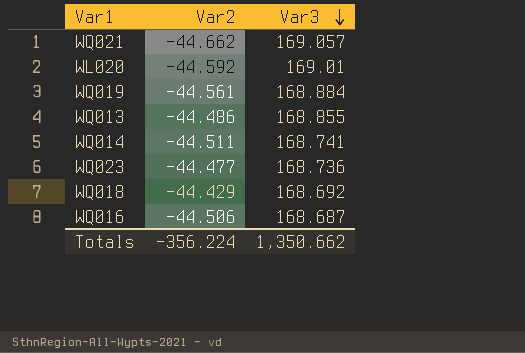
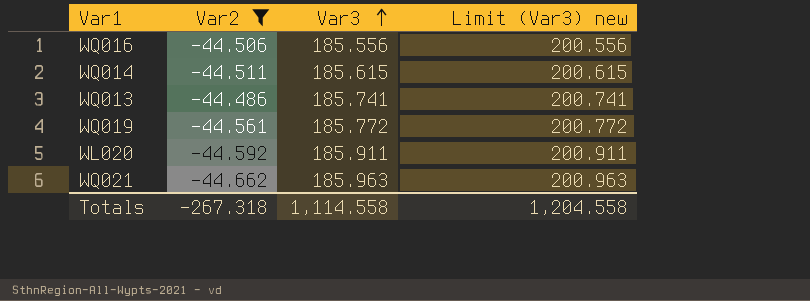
filter: none -> Var2 <= -44.486
row order: Var3 descending -> Var3 ascending
column Limit (Var3) new | formula: none -> [Var3] + 15
WQ016 | Var3: 168.687 -> 185.556
WQ014 | Var3: 168.741 -> 185.615
WQ013 | Var3: 168.855 -> 185.741
WQ019 | Var3: 168.884 -> 185.772
WL020 | Var3: 169.01 -> 185.911
WQ021 | Var3: 169.057 -> 185.963
Totals | Var2: -356.224 -> -267.318
Totals | Var3: 1,350.662 -> 1,114.558

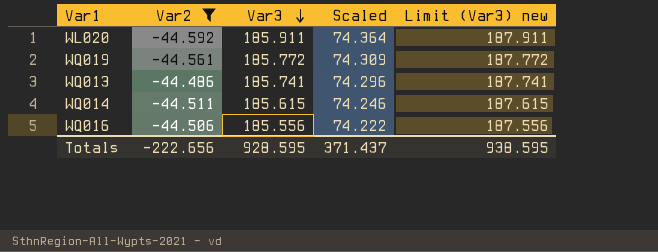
row order: Var3 ascending -> Var3 descending
column Scaled | formula: none -> [Var3] * 0.4
column Limit (Var3) new | formula: [Var3] + 15 -> [Var3] + 2
row WQ021: -44.662 | 185.963 | 200.963 -> none
Totals | Var2: -267.318 -> -222.656
Totals | Var3: 1,114.558 -> 928.595
Totals | Limit (Var3) new: 1,204.558 -> 938.595

